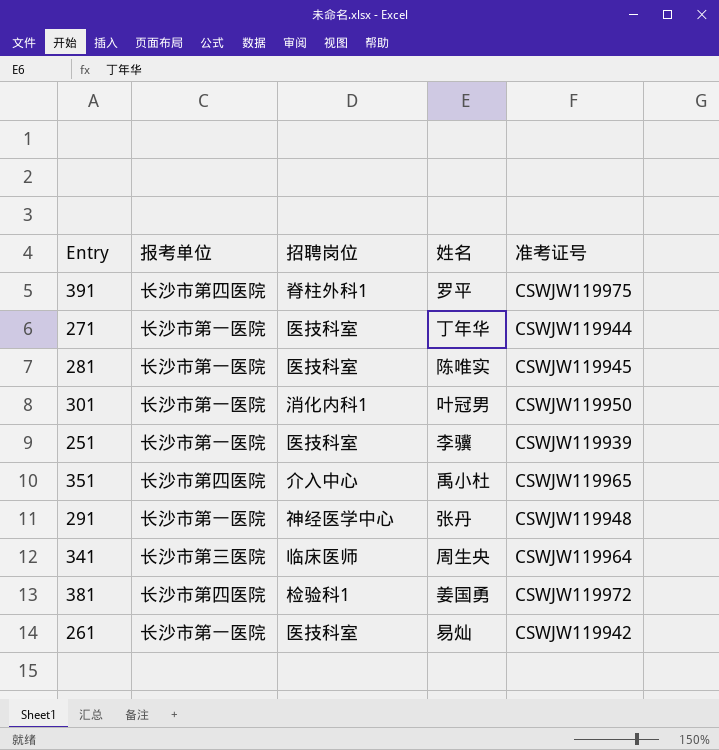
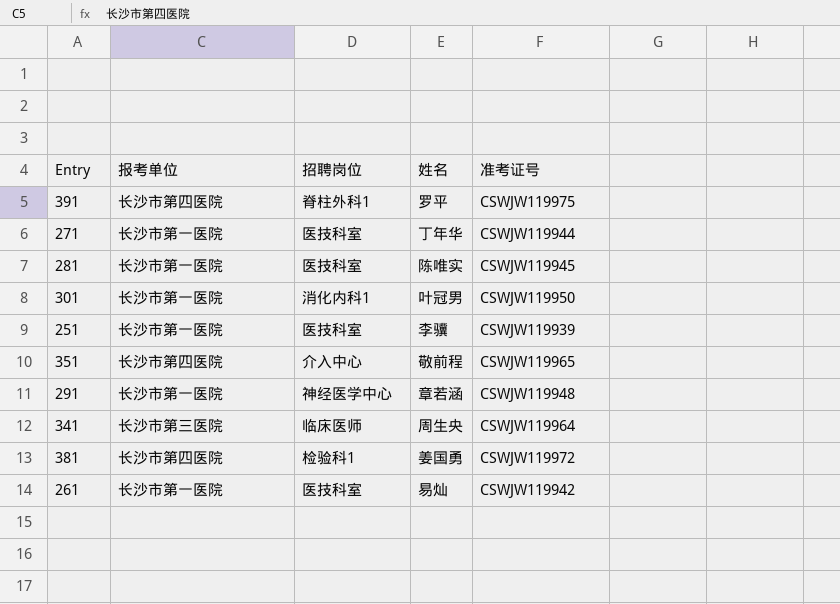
351 | 姓名: 禹小杜 -> 敬前程
291 | 姓名: 张丹 -> 章若涵

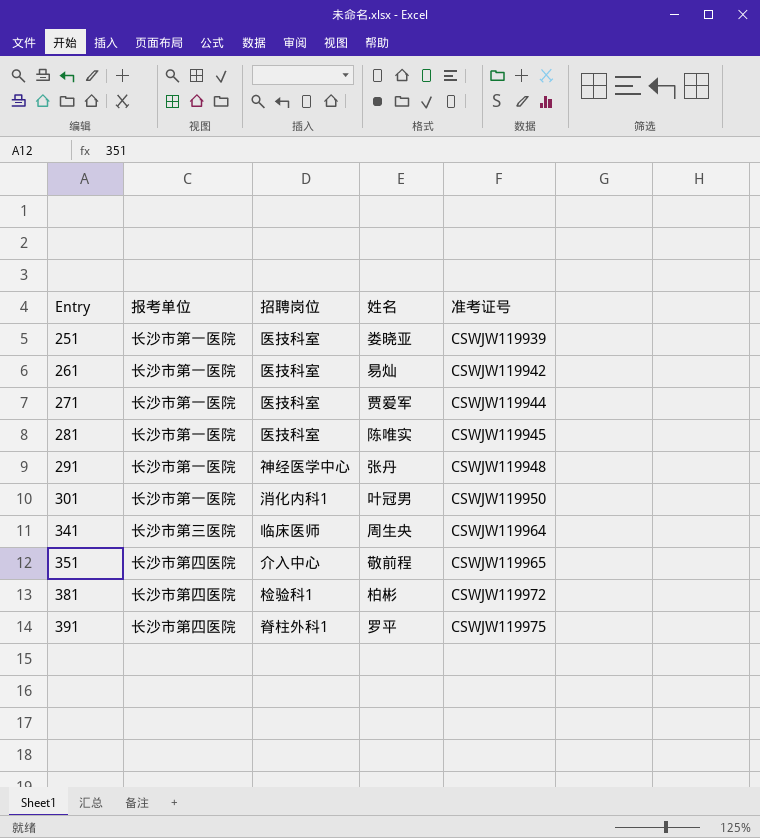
row order: none -> Entry ascending
251 | 姓名: 李骥 -> 娄晓亚
271 | 姓名: 丁年华 -> 贾爱军
291 | 姓名: 章若涵 -> 张丹
381 | 姓名: 姜国勇 -> 柏彬

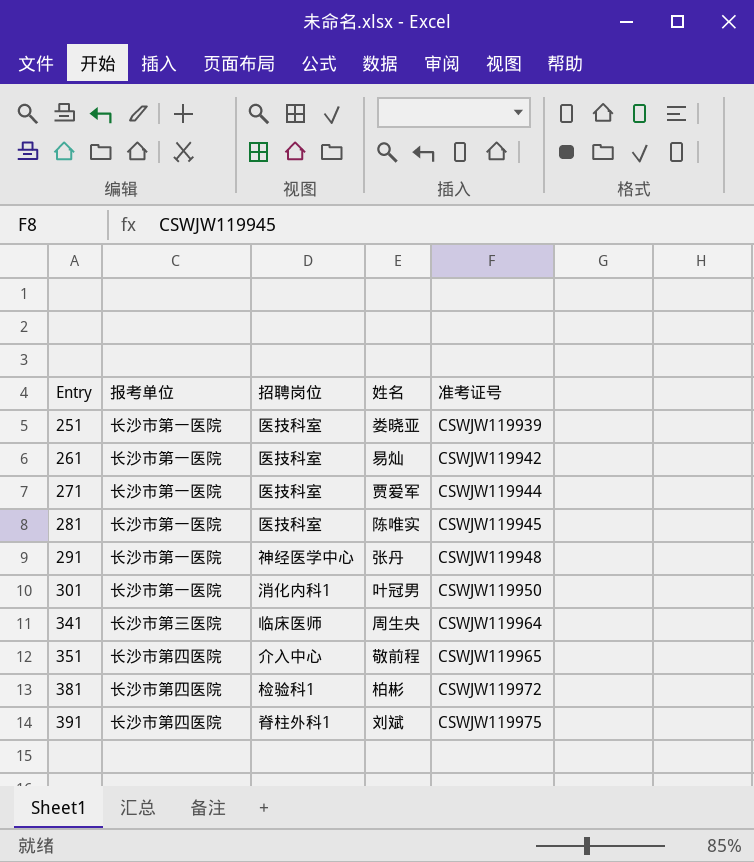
391 | 姓名: 罗平 -> 刘斌

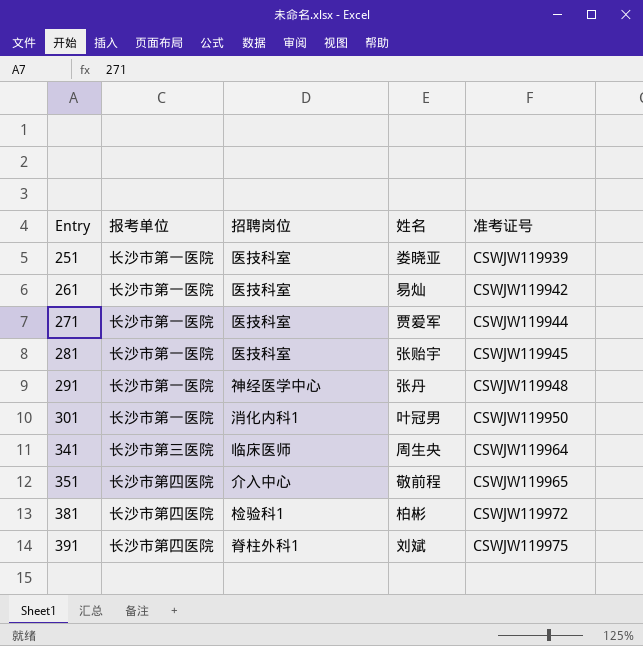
281 | 姓名: 陈唯实 -> 张贻宇

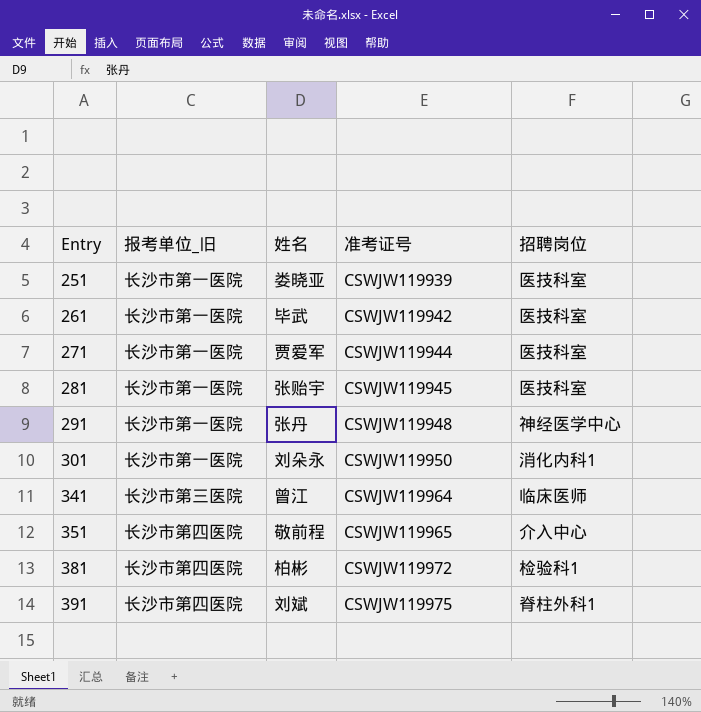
column name: 报考单位 -> 报考单位_旧
column 招聘岗位 | position: 3 -> 5
261 | 姓名: 易灿 -> 毕武
301 | 姓名: 叶冠男 -> 刘朵永
341 | 姓名: 周生央 -> 曾江

